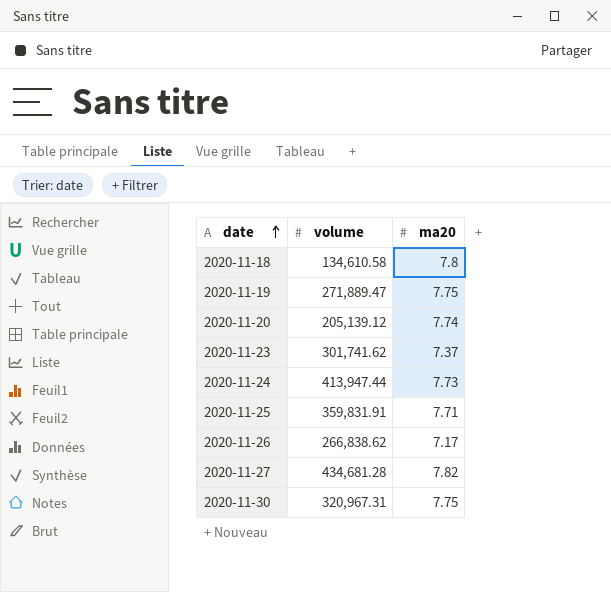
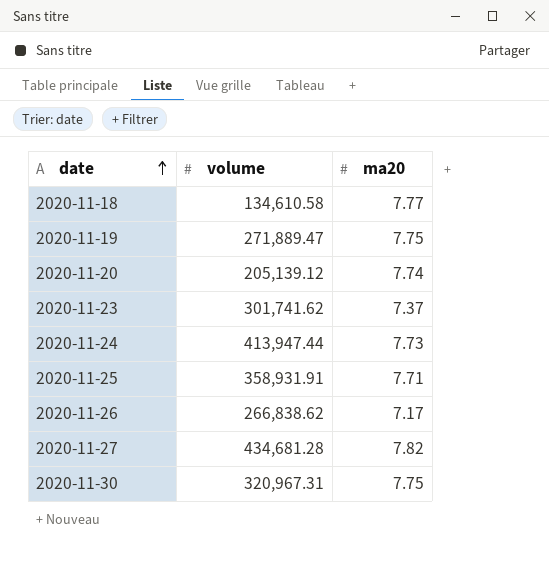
2020-11-18 | ma20: 7.8 -> 7.77
2020-11-25 | volume: 359,831.91 -> 358,931.91

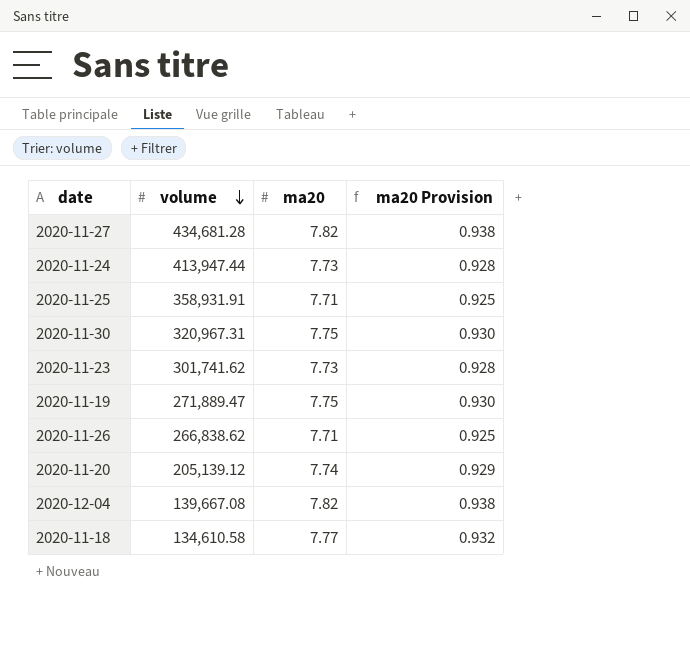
row order: date ascending -> volume descending
column ma20 Provision | formula: none -> [ma20] * 0.12
2020-11-23 | ma20: 7.37 -> 7.73
2020-11-26 | ma20: 7.17 -> 7.71
row 2020-12-04: none -> 139,667.08 | 7.82 | 0.938

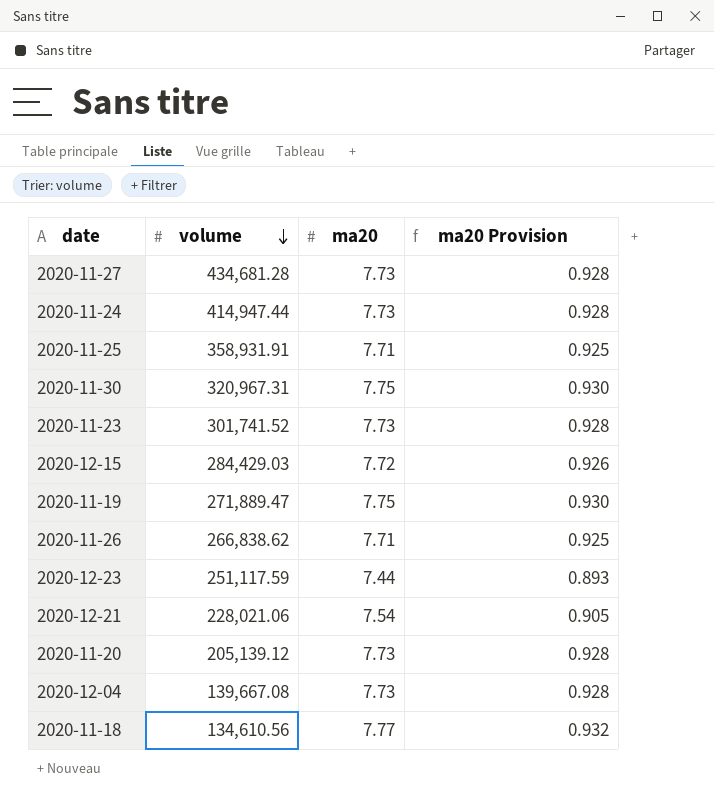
2020-11-27 | ma20: 7.82 -> 7.73
2020-11-27 | ma20 Provision: 0.938 -> 0.928
2020-11-24 | volume: 413,947.44 -> 414,947.44
2020-11-23 | volume: 301,741.62 -> 301,741.52
row 2020-12-15: none -> 284,429.03 | 7.72 | 0.926
row 2020-12-23: none -> 251,117.59 | 7.44 | 0.893
row 2020-12-21: none -> 228,021.06 | 7.54 | 0.905
2020-11-20 | ma20: 7.74 -> 7.73
2020-11-20 | ma20 Provision: 0.929 -> 0.928
2020-12-04 | ma20: 7.82 -> 7.73
2020-12-04 | ma20 Provision: 0.938 -> 0.928
2020-11-18 | volume: 134,610.58 -> 134,610.56

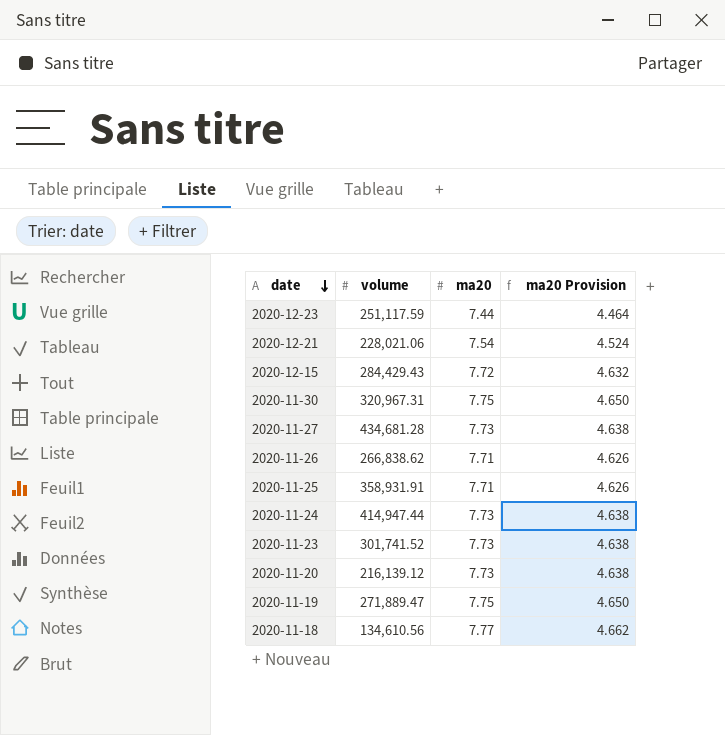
row order: volume descending -> date descending
column ma20 Provision | formula: [ma20] * 0.12 -> [ma20] * 0.6
row 2020-12-04: 139,667.08 | 7.73 | 0.928 -> none
2020-12-15 | volume: 284,429.03 -> 284,429.43
2020-11-20 | volume: 205,139.12 -> 216,139.12

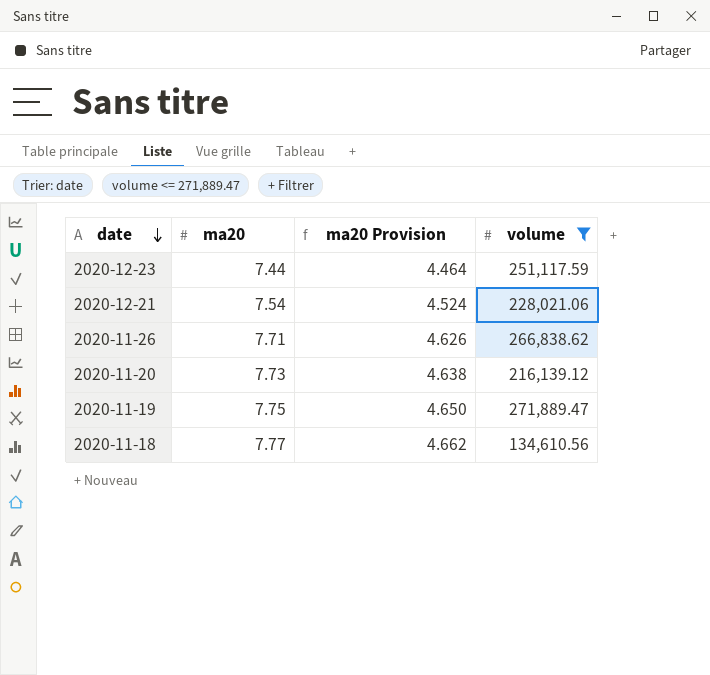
filter: none -> volume <= 271,889.47
column volume | position: 2 -> 4

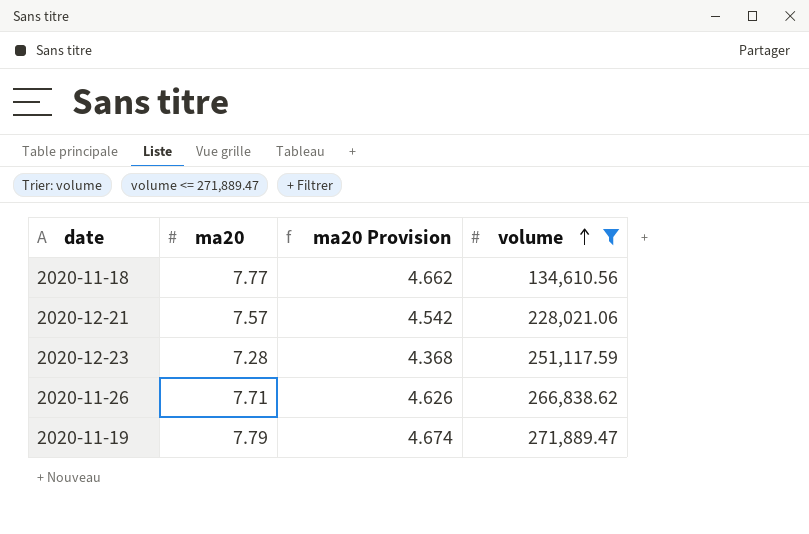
row order: date descending -> volume ascending
row 2020-11-20: 7.73 | 4.638 | 216,139.12 -> none
2020-12-21 | ma20: 7.54 -> 7.57
2020-12-21 | ma20 Provision: 4.524 -> 4.542
2020-12-23 | ma20: 7.44 -> 7.28
2020-12-23 | ma20 Provision: 4.464 -> 4.368
2020-11-19 | ma20: 7.75 -> 7.79
2020-11-19 | ma20 Provision: 4.650 -> 4.674

